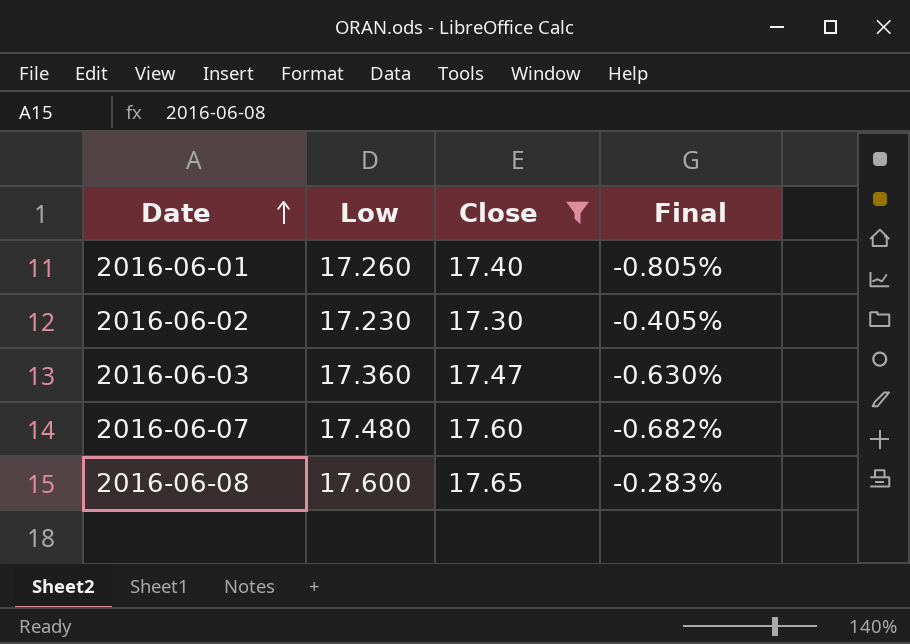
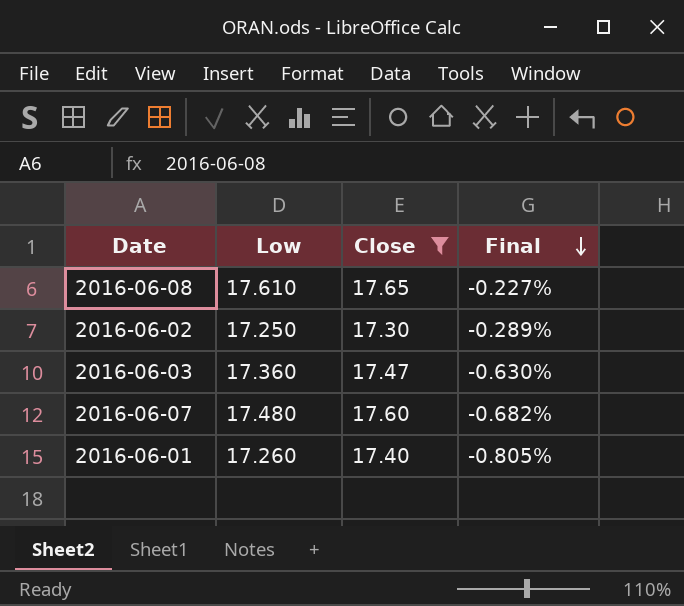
row order: Date ascending -> Final descending
2016-06-08 | Low: 17.600 -> 17.610
2016-06-08 | Final: -0.283% -> -0.227%
2016-06-02 | Low: 17.230 -> 17.250
2016-06-02 | Final: -0.405% -> -0.289%

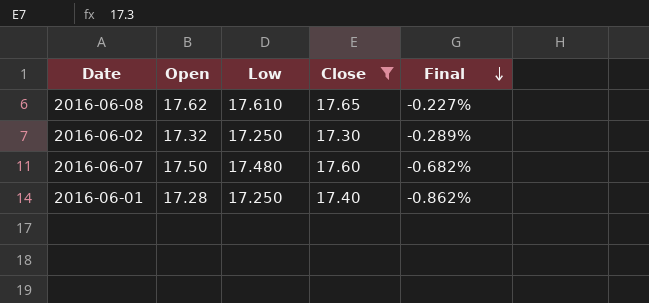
column Open | position: none -> 2
row 2016-06-03: 17.360 | 17.47 | -0.630% -> none
2016-06-01 | Low: 17.260 -> 17.250
2016-06-01 | Final: -0.805% -> -0.862%

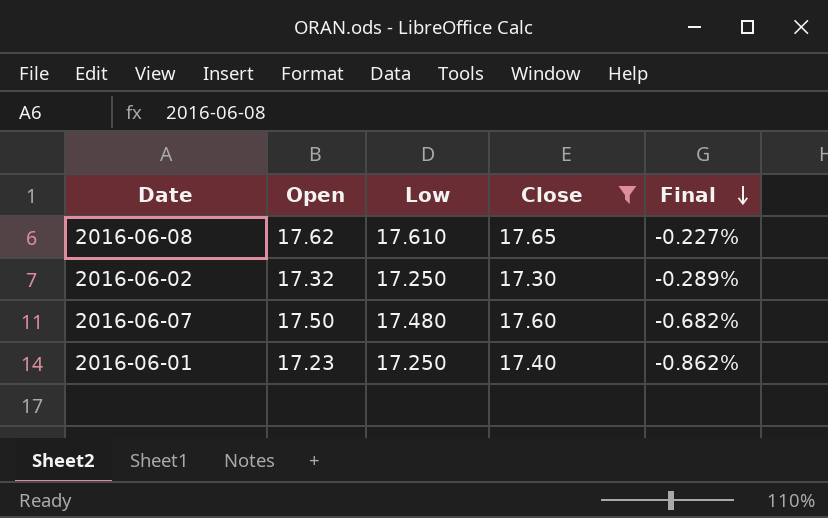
2016-06-01 | Open: 17.28 -> 17.23

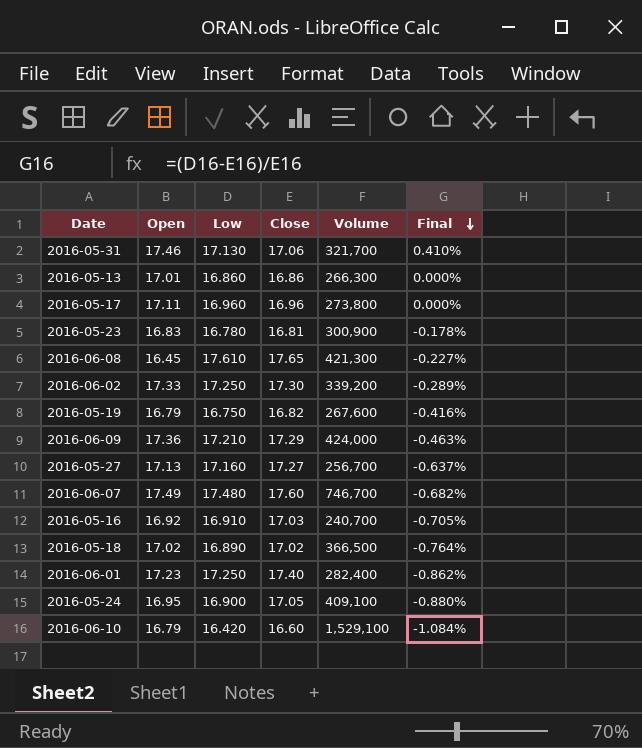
filter: Close >= 17.30 -> none
column Volume | position: none -> 5
2016-06-08 | Open: 17.62 -> 16.45
2016-06-02 | Open: 17.32 -> 17.33
2016-06-07 | Open: 17.50 -> 17.49

